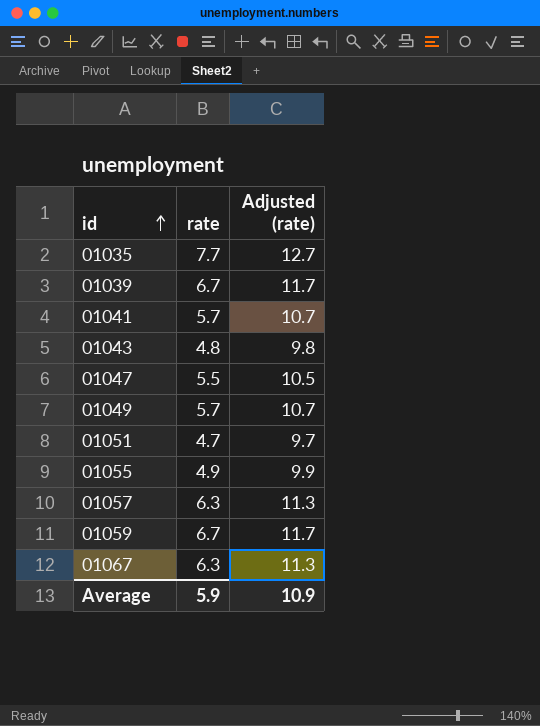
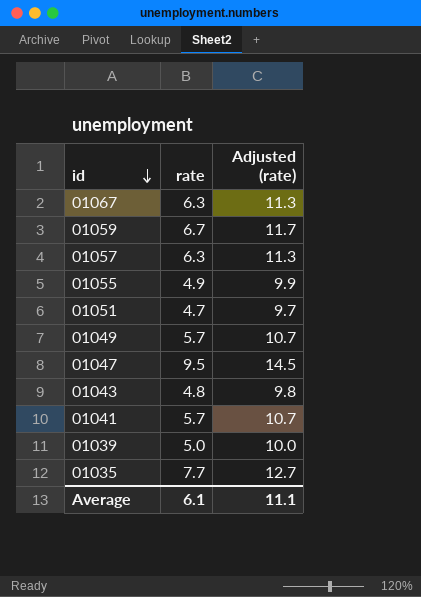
row order: id ascending -> id descending
01047 | rate: 5.5 -> 9.5
01047 | Adjusted (rate): 10.5 -> 14.5
01039 | rate: 6.7 -> 5.0
01039 | Adjusted (rate): 11.7 -> 10.0
Average | rate: 5.9 -> 6.1
Average | Adjusted (rate): 10.9 -> 11.1

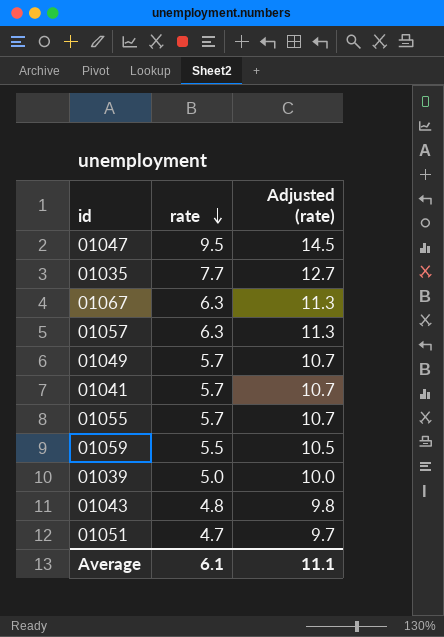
row order: id descending -> rate descending
01055 | rate: 4.9 -> 5.7
01055 | Adjusted (rate): 9.9 -> 10.7
01059 | rate: 6.7 -> 5.5
01059 | Adjusted (rate): 11.7 -> 10.5

